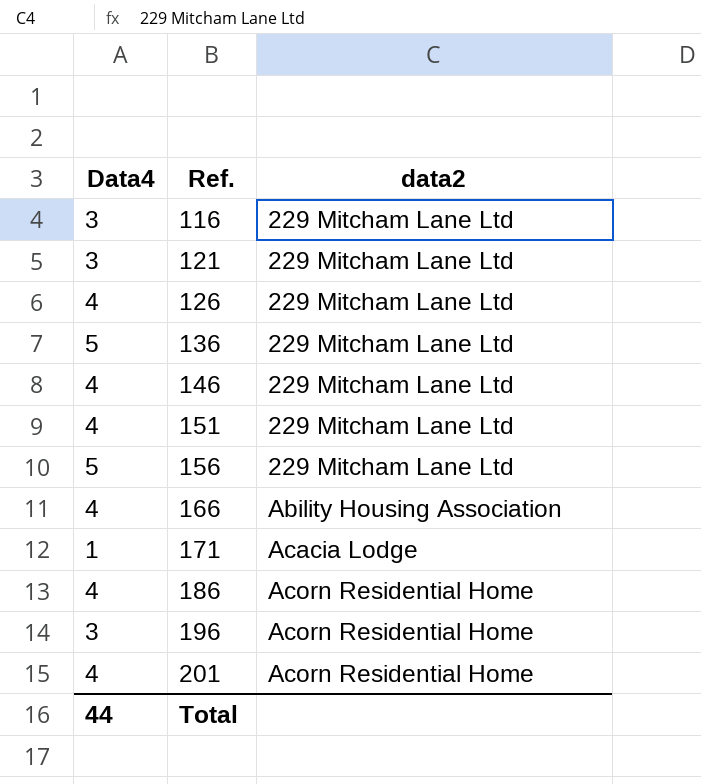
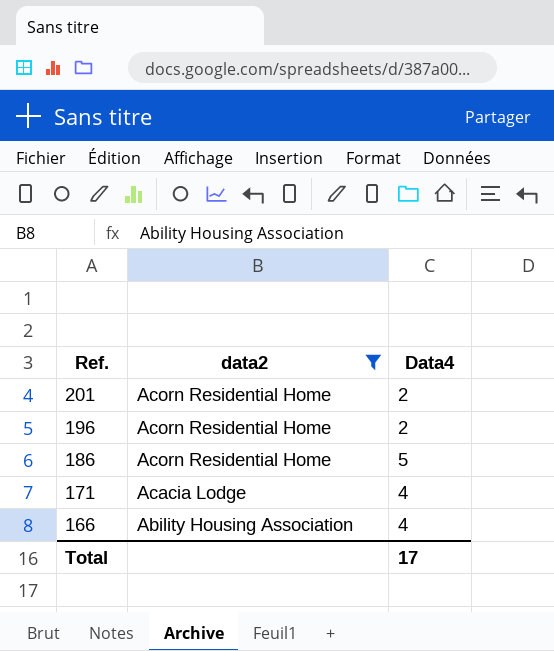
filter: none -> data2 != 229 Mitcham Lane Ltd
row order: Ref. ascending -> Ref. descending
column Data4 | position: 1 -> 3
201 | Data4: 4 -> 2
196 | Data4: 3 -> 2
186 | Data4: 4 -> 5
171 | Data4: 1 -> 4
Total | Data4: 44 -> 17

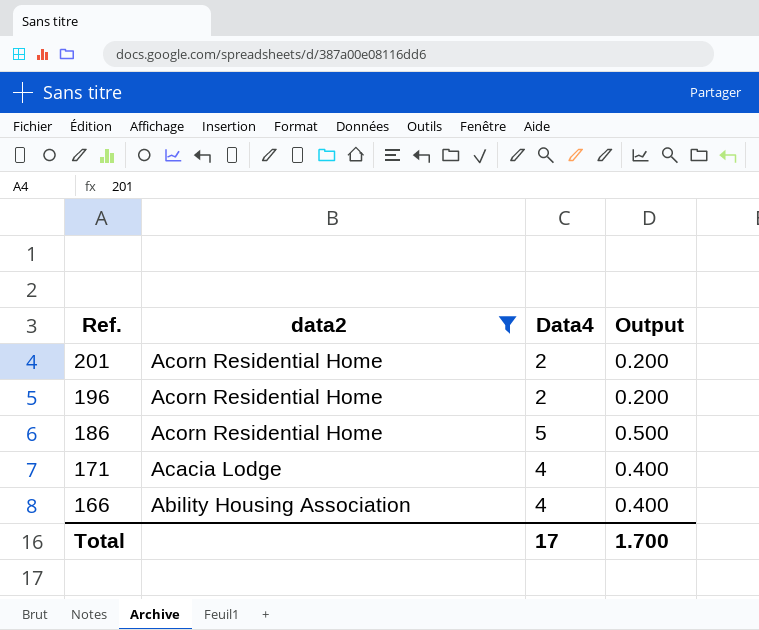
column Output | formula: none -> [Data4] * 0.1

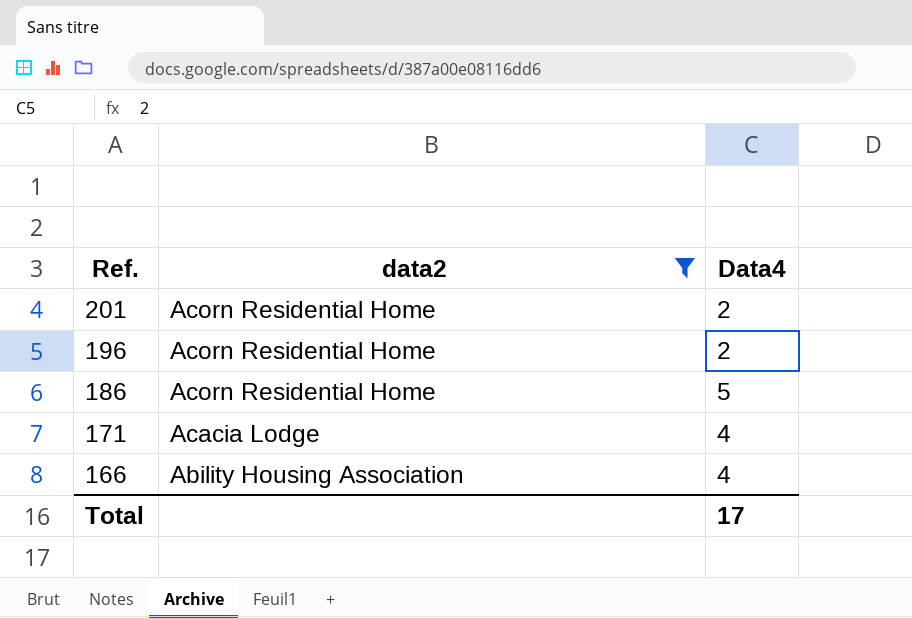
column Output | formula: [Data4] * 0.1 -> none

